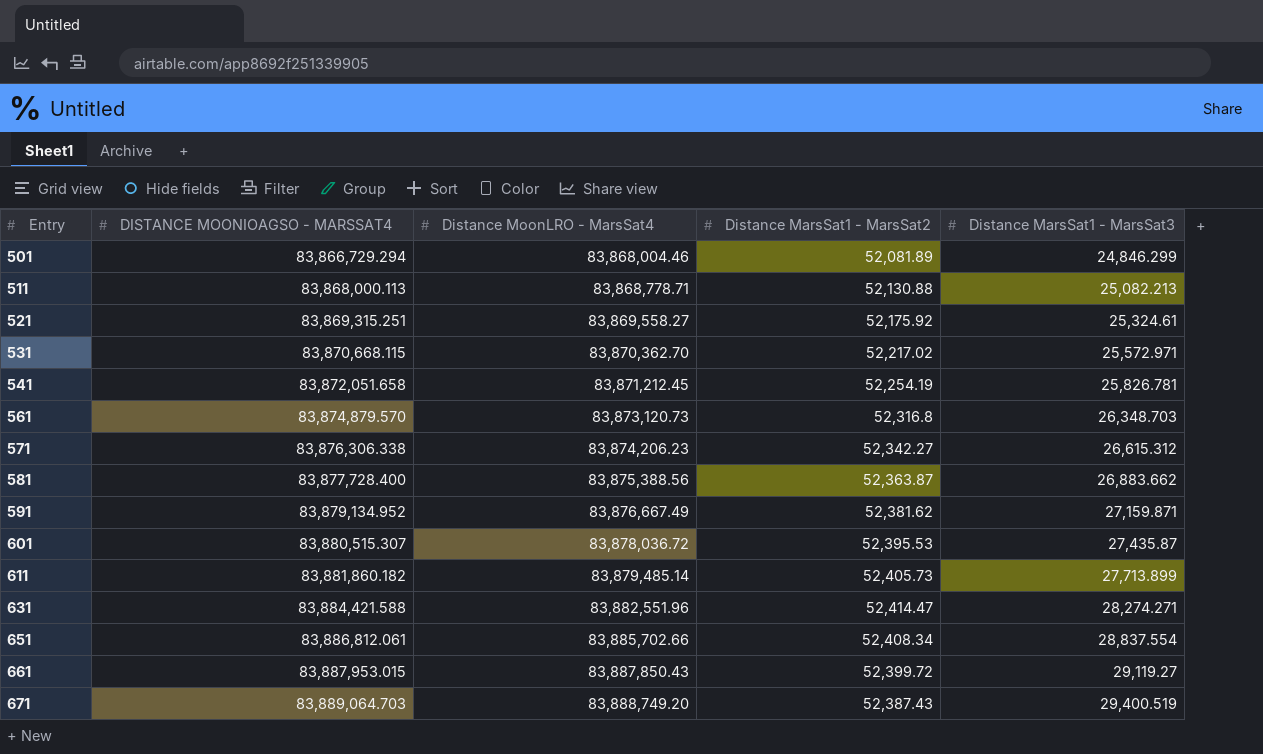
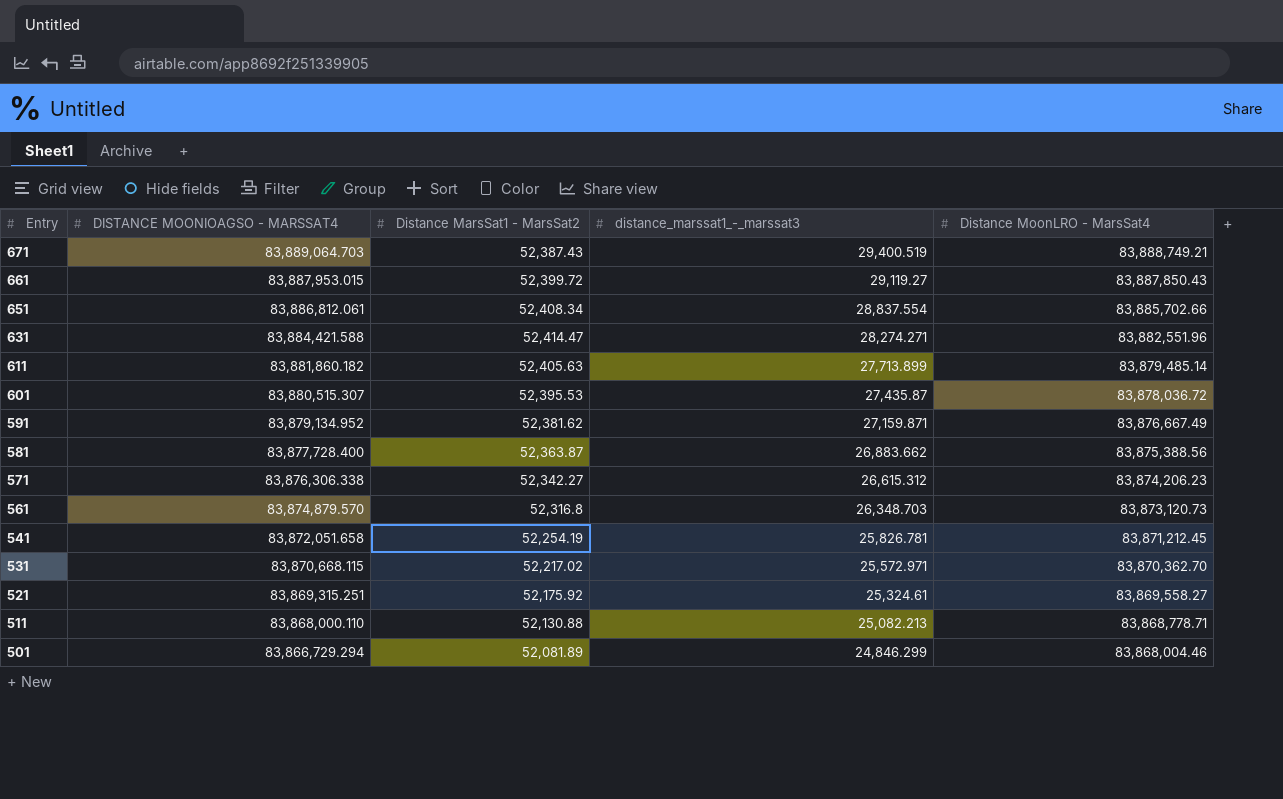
row order: Entry ascending -> Entry descending
column name: Distance MarsSat1 - MarsSat3 -> distance_marssat1_-_marssat3
column Distance MoonLRO - MarsSat4 | position: 3 -> 5
671 | Distance MoonLRO - MarsSat4: 83,888,749.20 -> 83,888,749.21
611 | Distance MarsSat1 - MarsSat2: 52,405.73 -> 52,405.63
511 | DISTANCE MOONIOAGSO - MARSSAT4: 83,868,000.113 -> 83,868,000.110

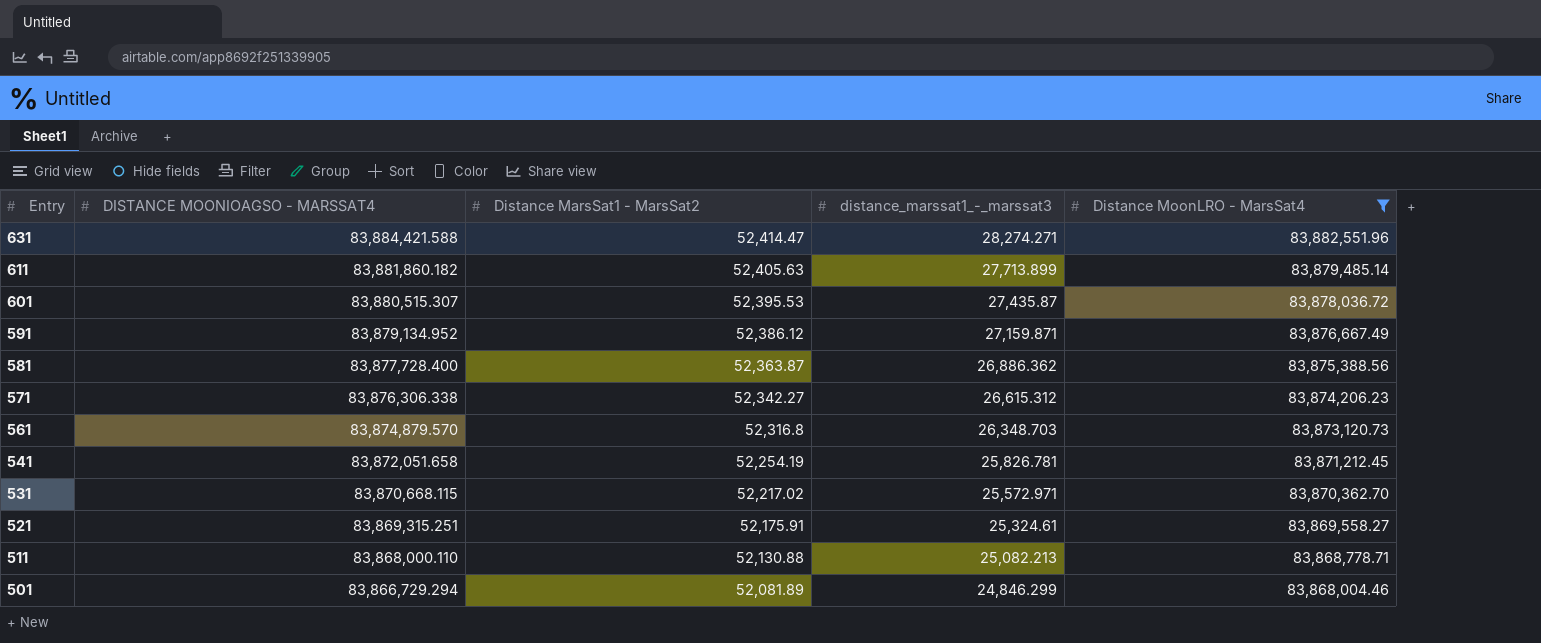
filter: none -> Distance MoonLRO - MarsSat4 <= 83,882,551.96
591 | Distance MarsSat1 - MarsSat2: 52,381.62 -> 52,386.12
581 | distance_marssat1_-_marssat3: 26,883.662 -> 26,886.362
521 | Distance MarsSat1 - MarsSat2: 52,175.92 -> 52,175.91

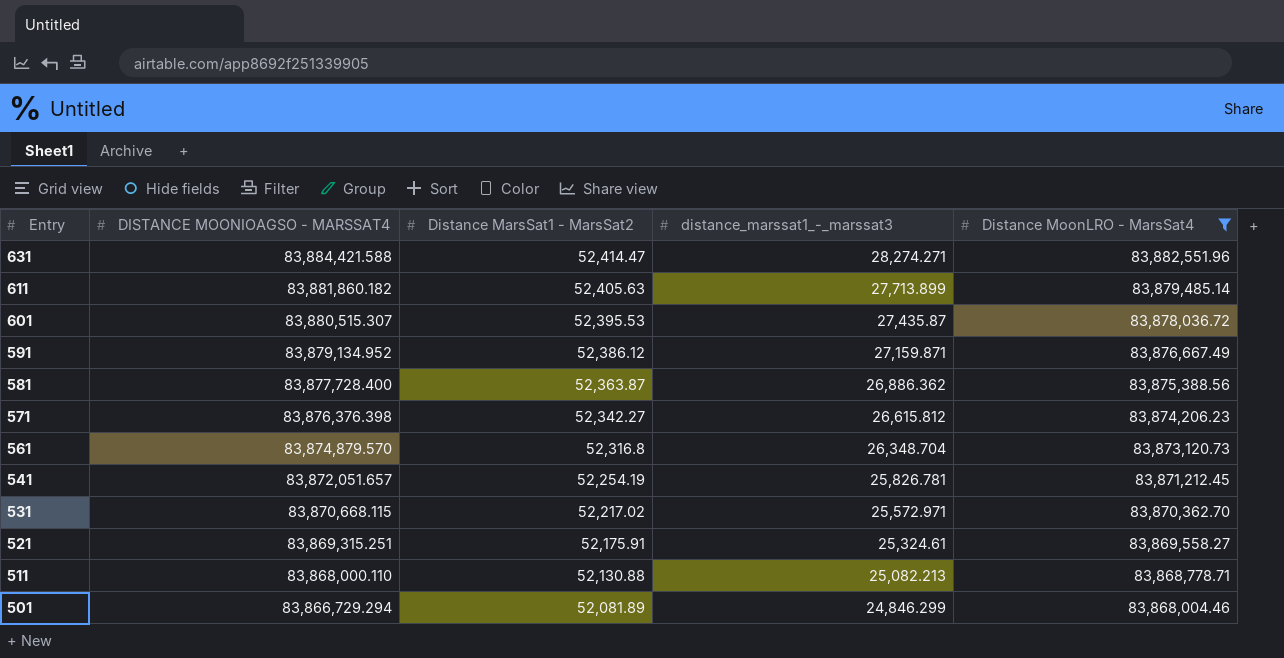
571 | DISTANCE MOONIOAGSO - MARSSAT4: 83,876,306.338 -> 83,876,376.398
571 | distance_marssat1_-_marssat3: 26,615.312 -> 26,615.812
561 | distance_marssat1_-_marssat3: 26,348.703 -> 26,348.704
541 | DISTANCE MOONIOAGSO - MARSSAT4: 83,872,051.658 -> 83,872,051.657

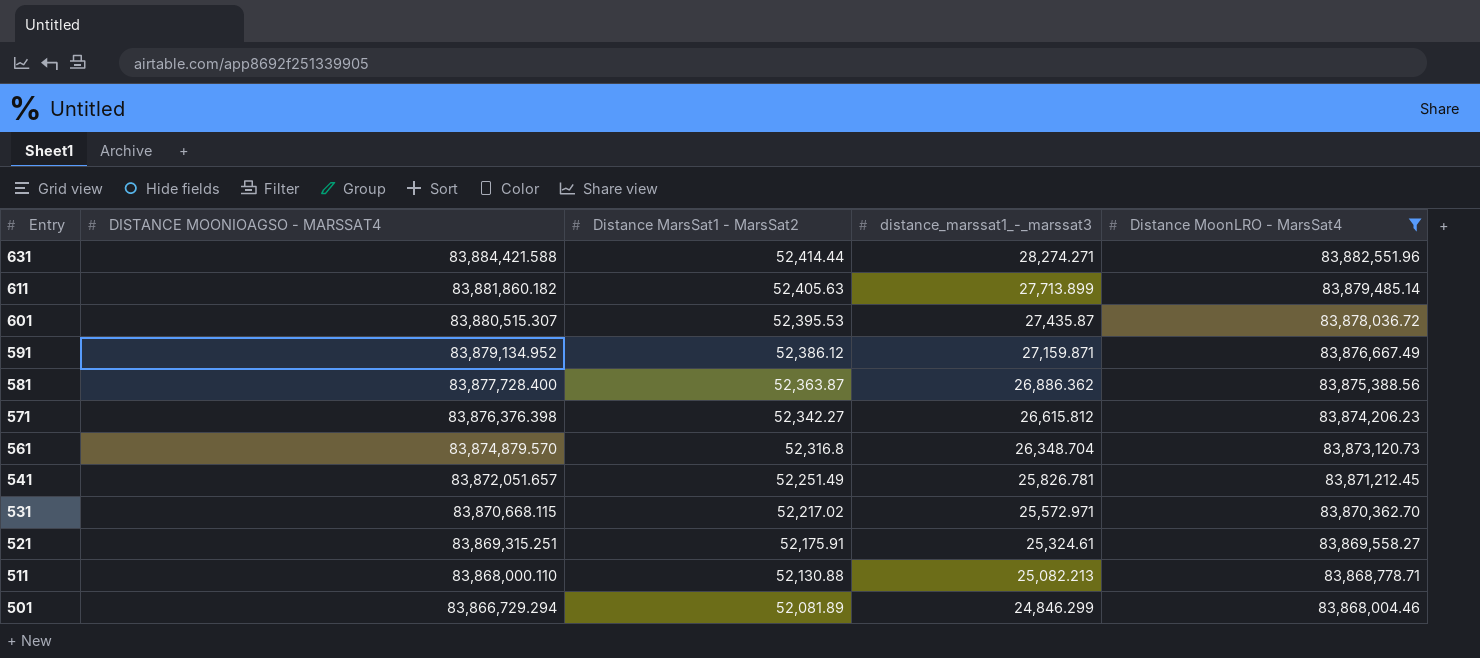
631 | Distance MarsSat1 - MarsSat2: 52,414.47 -> 52,414.44
541 | Distance MarsSat1 - MarsSat2: 52,254.19 -> 52,251.49

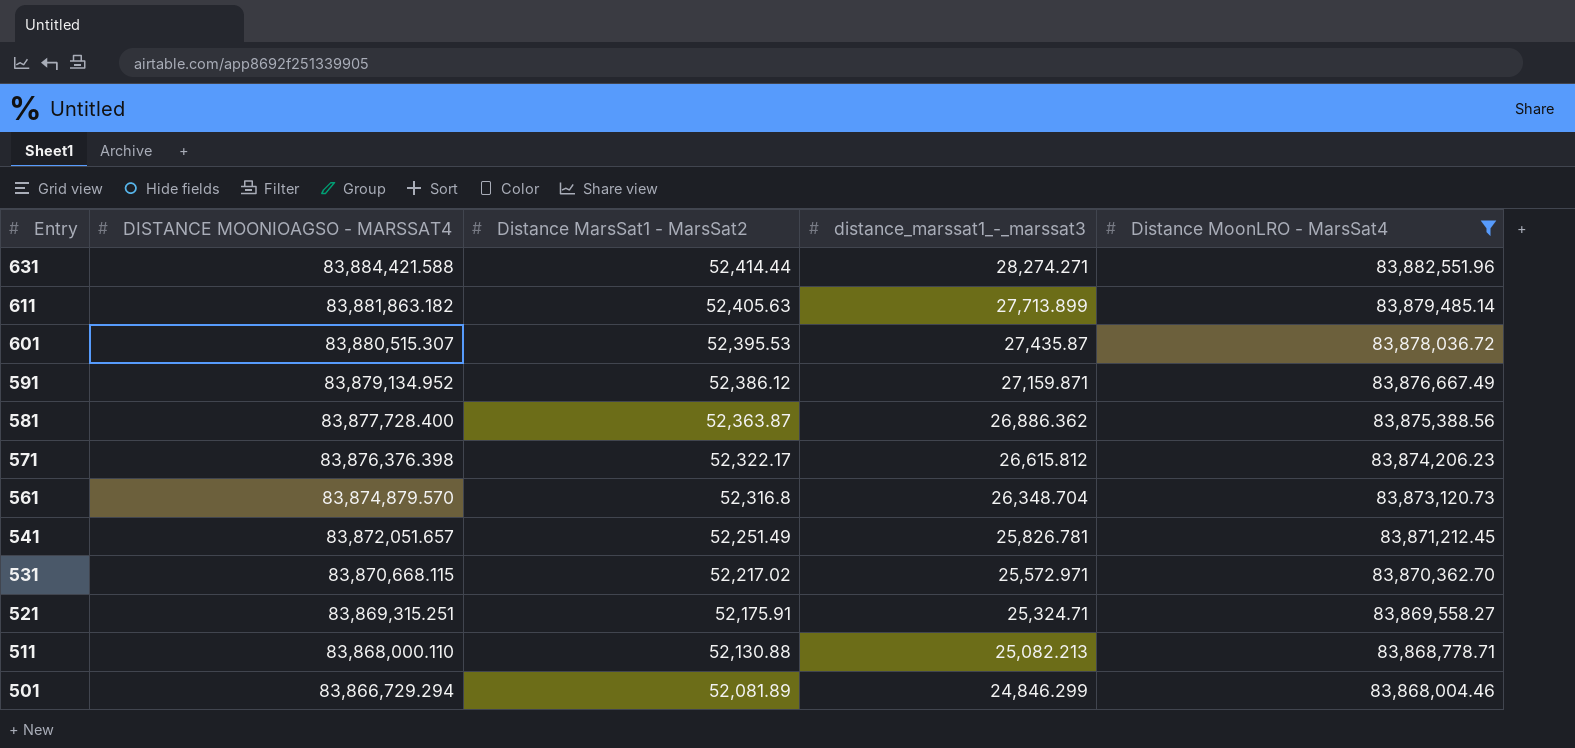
611 | DISTANCE MOONIOAGSO - MARSSAT4: 83,881,860.182 -> 83,881,863.182
571 | Distance MarsSat1 - MarsSat2: 52,342.27 -> 52,322.17
521 | distance_marssat1_-_marssat3: 25,324.61 -> 25,324.71

